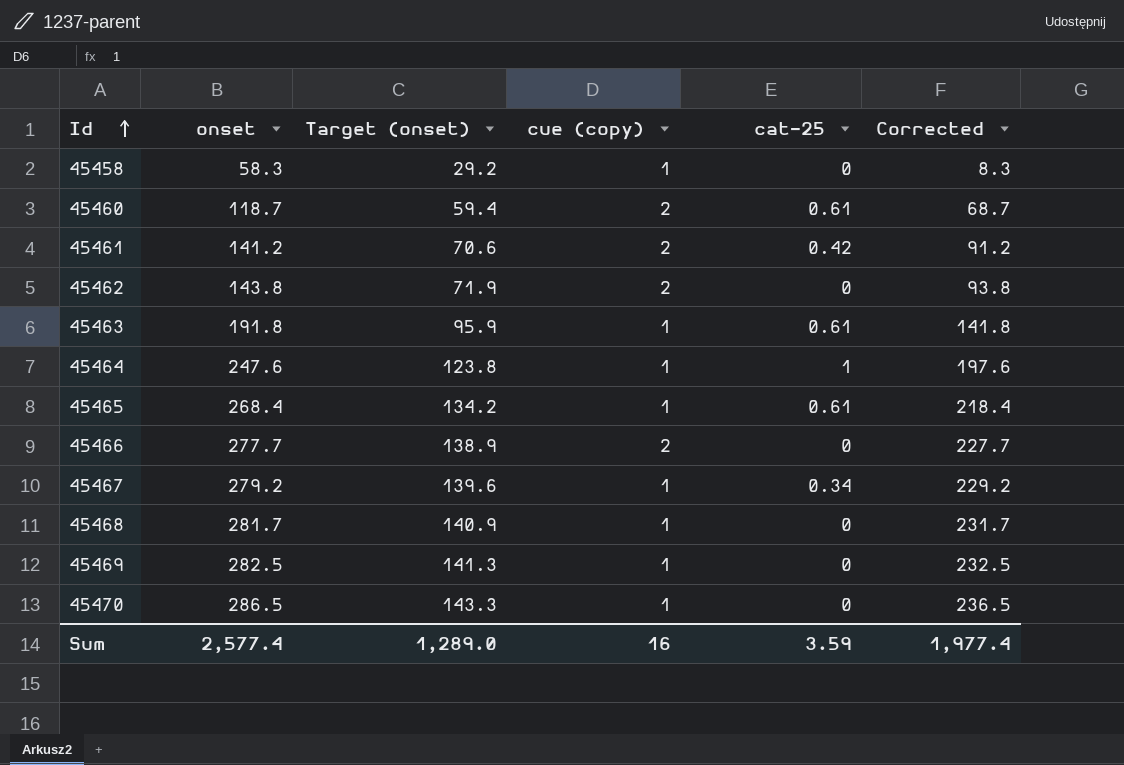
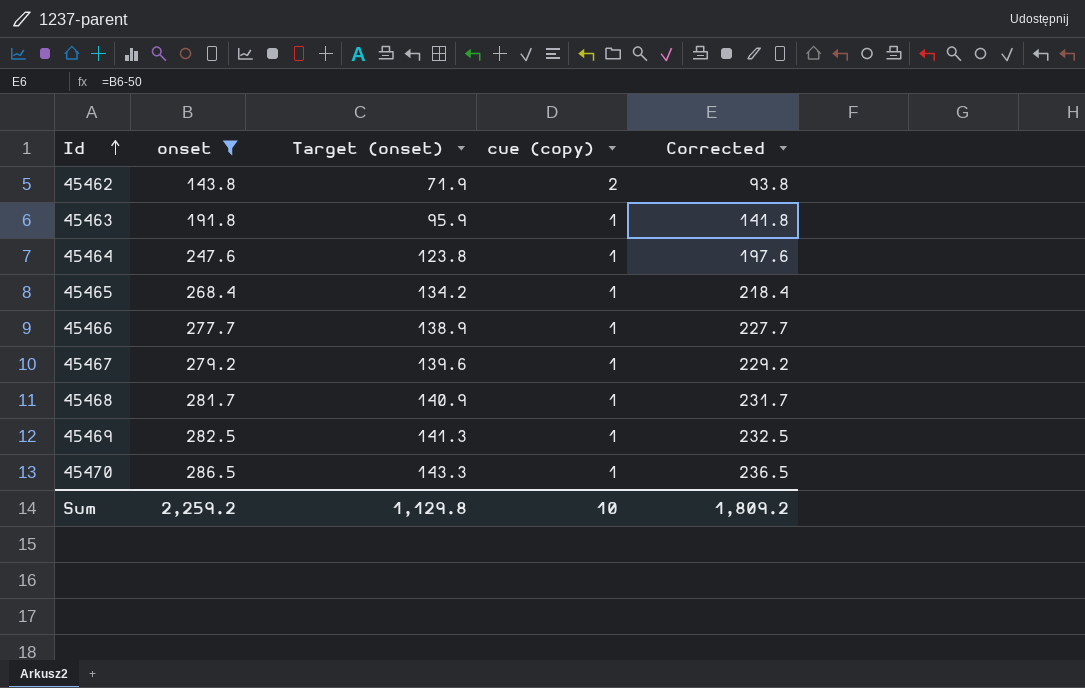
filter: none -> onset >= 143.8
column cat-25 | position: 5 -> none
45466 | cue (copy): 2 -> 1
Sum | onset: 2,577.4 -> 2,259.2
Sum | Target (onset): 1,289.0 -> 1,129.8
Sum | cue (copy): 16 -> 10
Sum | Corrected: 1,977.4 -> 1,809.2

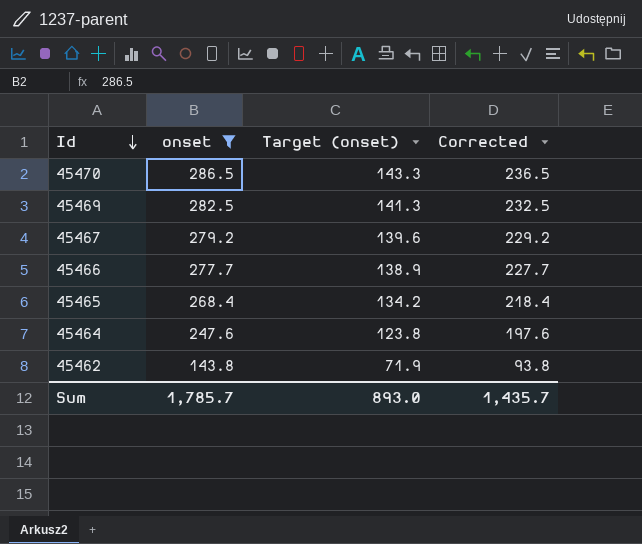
row order: Id ascending -> Id descending
column cue (copy) | position: 4 -> none
row 45463: 191.8 | 95.9 | 1 | 141.8 -> none
row 45468: 281.7 | 140.9 | 1 | 231.7 -> none
Sum | onset: 2,259.2 -> 1,785.7
Sum | Target (onset): 1,129.8 -> 893.0
Sum | Corrected: 1,809.2 -> 1,435.7

